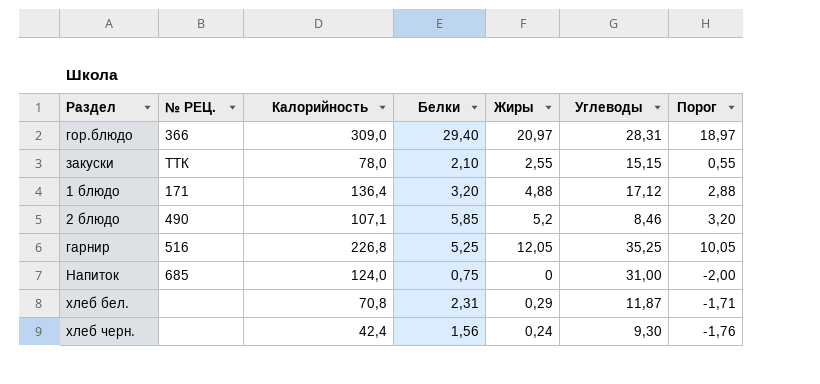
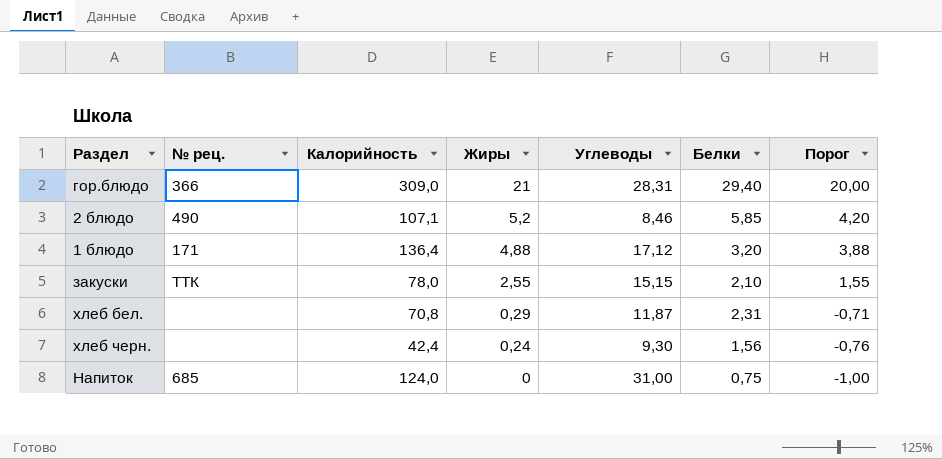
row order: none -> Жиры descending
column name: № РЕЦ. -> № рец.
column Белки | position: 4 -> 6
column Порог | formula: [Жиры] - 2 -> [Жиры] - 1
row гарнир: 516 | 226,8 | 5,25 | 12,05 | 35,25 | 10,05 -> none
гор.блюдо | Жиры: 20,97 -> 21

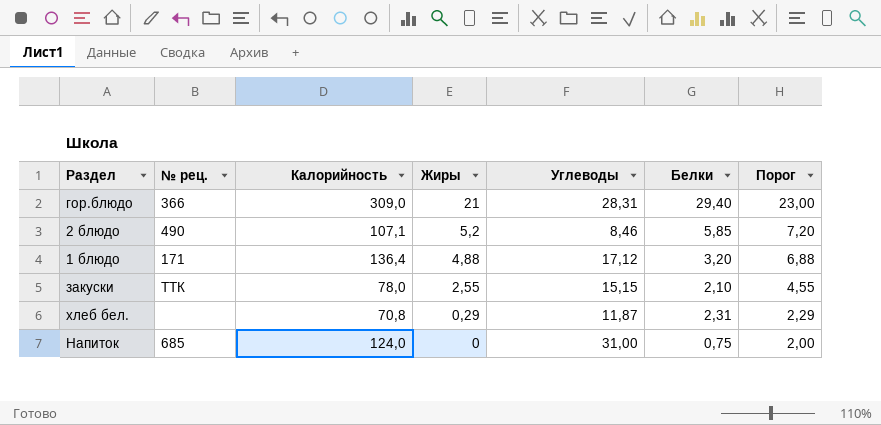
column Порог | formula: [Жиры] - 1 -> [Жиры] + 2
row хлеб черн.: none | 42,4 | 0,24 | 9,30 | 1,56 | -0,76 -> none

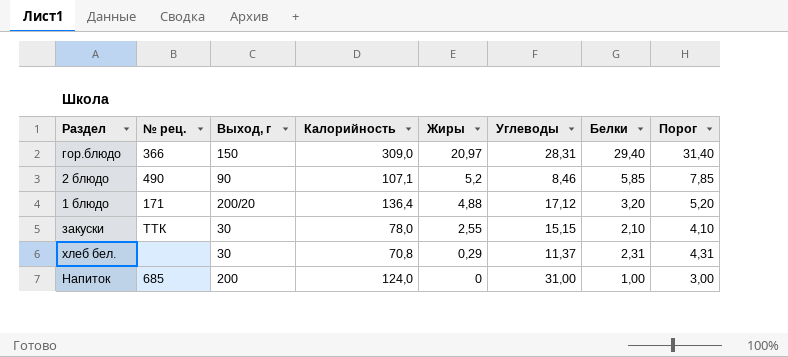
column Выход, г | position: none -> 3
column Порог | formula: [Жиры] + 2 -> [Белки] + 2
гор.блюдо | Жиры: 21 -> 20,97
хлеб бел. | Углеводы: 11,87 -> 11,37
Напиток | Белки: 0,75 -> 1,00

